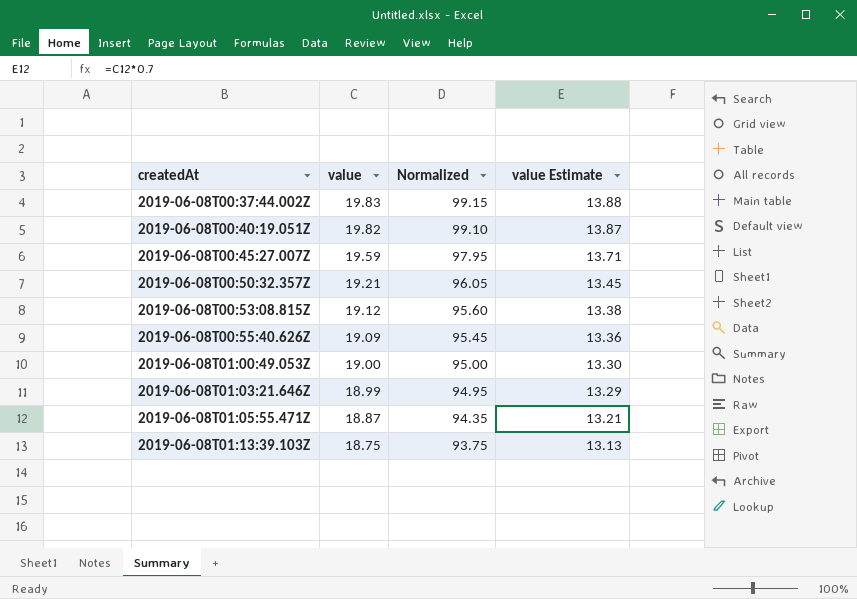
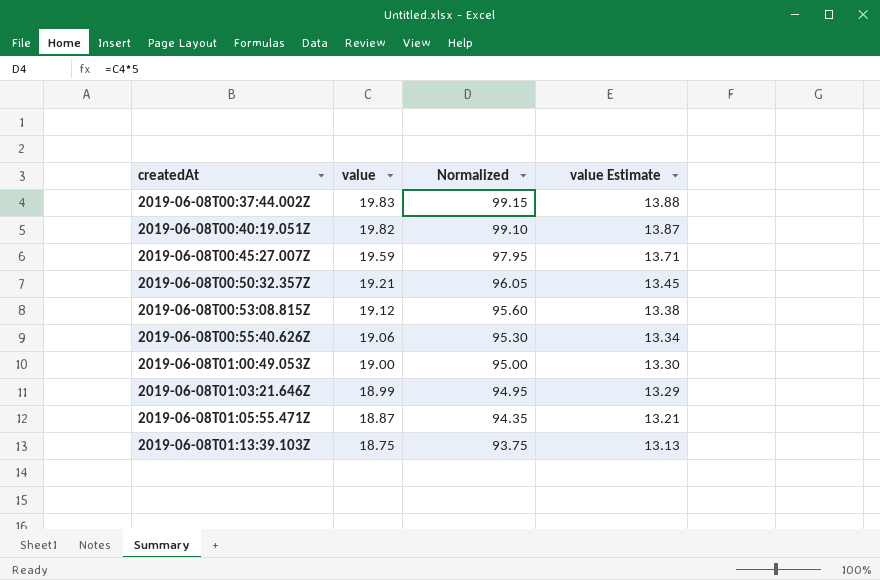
2019-06-08T00:55:40.626Z | value: 19.09 -> 19.06
2019-06-08T00:55:40.626Z | Normalized: 95.45 -> 95.30
2019-06-08T00:55:40.626Z | value Estimate: 13.36 -> 13.34

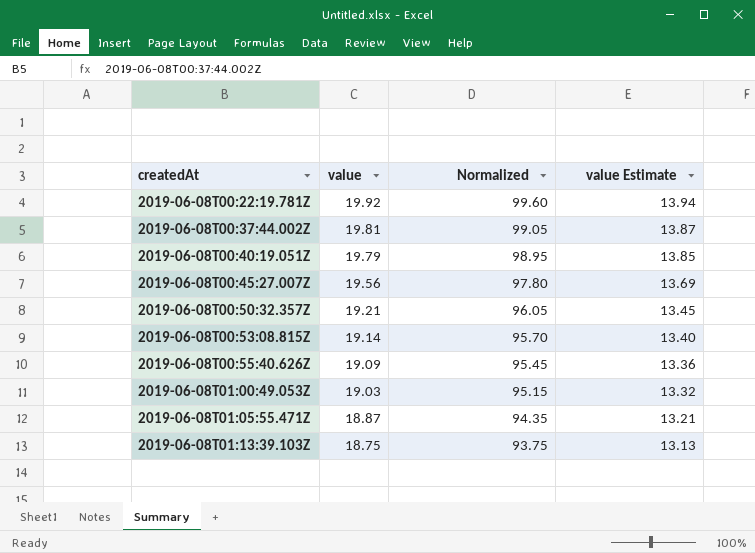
row 2019-06-08T01:03:21.646Z: 18.99 | 94.95 | 13.29 -> none
row 2019-06-08T00:22:19.781Z: none -> 19.92 | 99.60 | 13.94
2019-06-08T00:37:44.002Z | value: 19.83 -> 19.81
2019-06-08T00:37:44.002Z | Normalized: 99.15 -> 99.05
2019-06-08T00:37:44.002Z | value Estimate: 13.88 -> 13.87
2019-06-08T00:40:19.051Z | value: 19.82 -> 19.79
2019-06-08T00:40:19.051Z | Normalized: 99.10 -> 98.95
2019-06-08T00:40:19.051Z | value Estimate: 13.87 -> 13.85
2019-06-08T00:45:27.007Z | value: 19.59 -> 19.56
2019-06-08T00:45:27.007Z | Normalized: 97.95 -> 97.80
2019-06-08T00:45:27.007Z | value Estimate: 13.71 -> 13.69
2019-06-08T00:53:08.815Z | value: 19.12 -> 19.14
2019-06-08T00:53:08.815Z | Normalized: 95.60 -> 95.70
2019-06-08T00:53:08.815Z | value Estimate: 13.38 -> 13.40
2019-06-08T00:55:40.626Z | value: 19.06 -> 19.09
2019-06-08T00:55:40.626Z | Normalized: 95.30 -> 95.45
2019-06-08T00:55:40.626Z | value Estimate: 13.34 -> 13.36
2019-06-08T01:00:49.053Z | value: 19.00 -> 19.03
2019-06-08T01:00:49.053Z | Normalized: 95.00 -> 95.15
2019-06-08T01:00:49.053Z | value Estimate: 13.30 -> 13.32

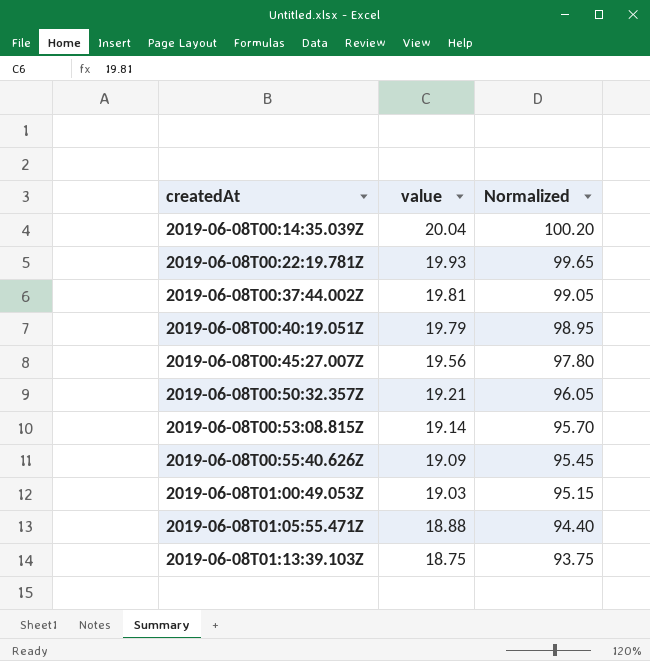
column value Estimate | formula: [value] * 0.7 -> none
row 2019-06-08T00:14:35.039Z: none -> 20.04 | 100.20
2019-06-08T00:22:19.781Z | value: 19.92 -> 19.93
2019-06-08T00:22:19.781Z | Normalized: 99.60 -> 99.65
2019-06-08T01:05:55.471Z | value: 18.87 -> 18.88
2019-06-08T01:05:55.471Z | Normalized: 94.35 -> 94.40

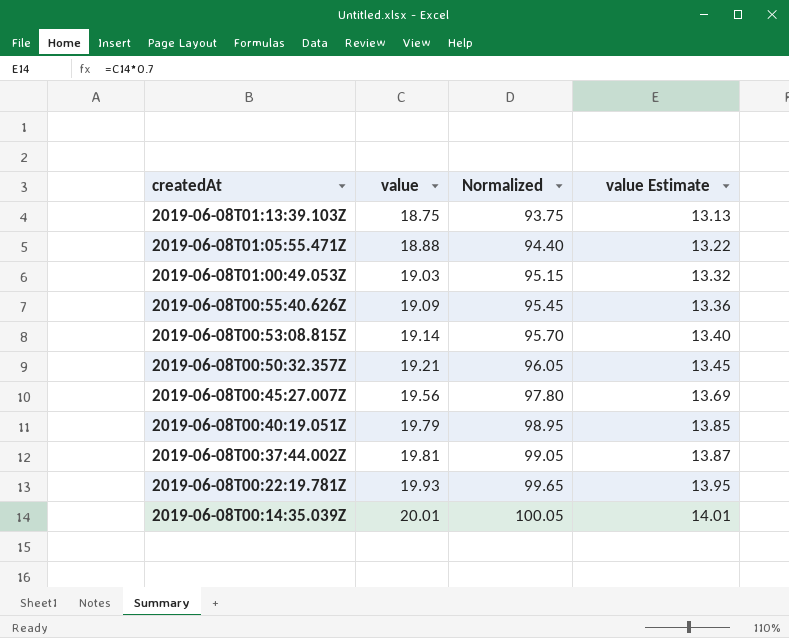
row order: createdAt ascending -> createdAt descending
column value Estimate | formula: none -> [value] * 0.7
2019-06-08T00:14:35.039Z | value: 20.04 -> 20.01
2019-06-08T00:14:35.039Z | Normalized: 100.20 -> 100.05

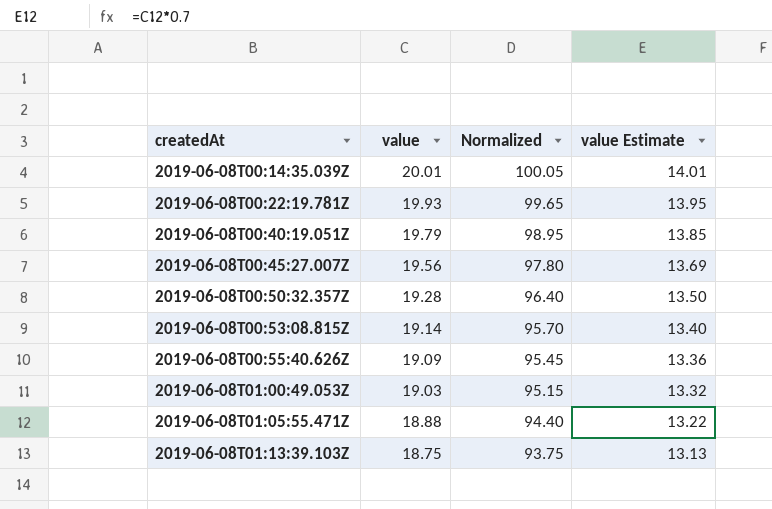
row order: createdAt descending -> createdAt ascending
row 2019-06-08T00:37:44.002Z: 19.81 | 99.05 | 13.87 -> none
2019-06-08T00:50:32.357Z | value: 19.21 -> 19.28
2019-06-08T00:50:32.357Z | Normalized: 96.05 -> 96.40
2019-06-08T00:50:32.357Z | value Estimate: 13.45 -> 13.50

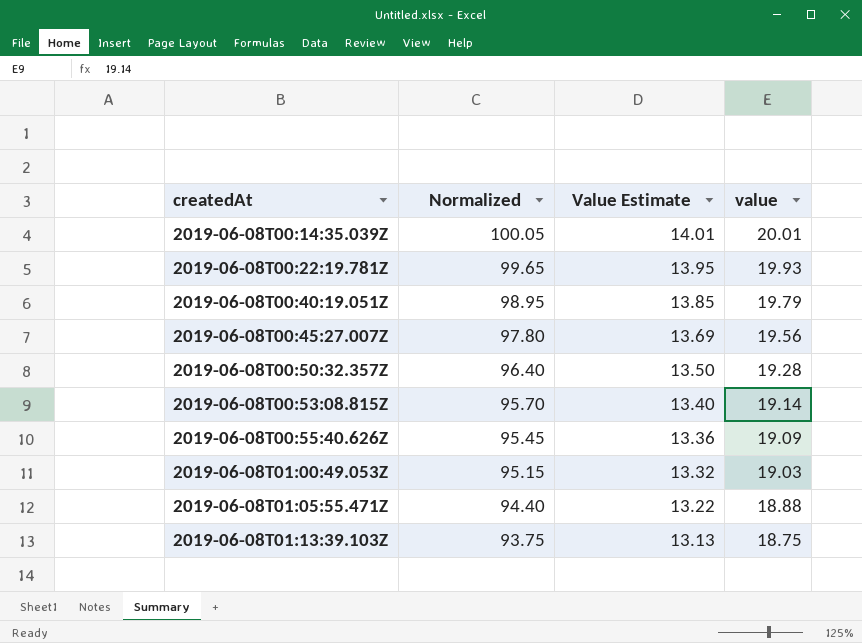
column name: value Estimate -> Value Estimate
column value | position: 2 -> 4

